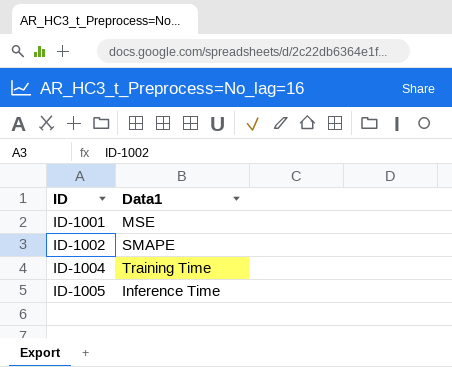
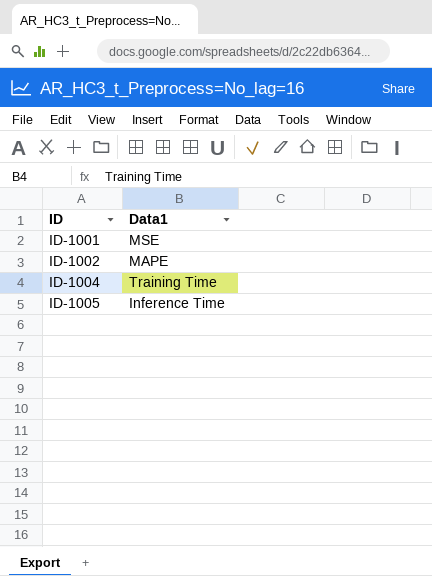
ID-1002 | Data1: SMAPE -> MAPE

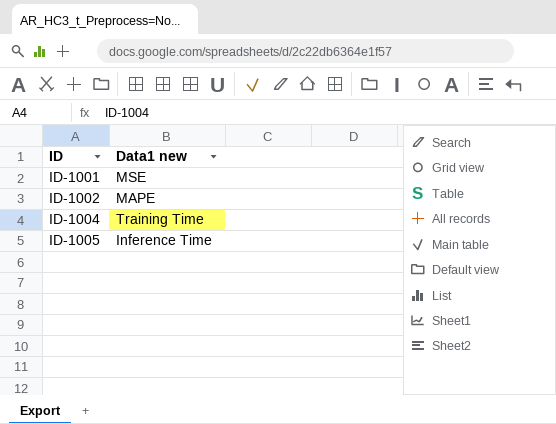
column name: Data1 -> Data1 new

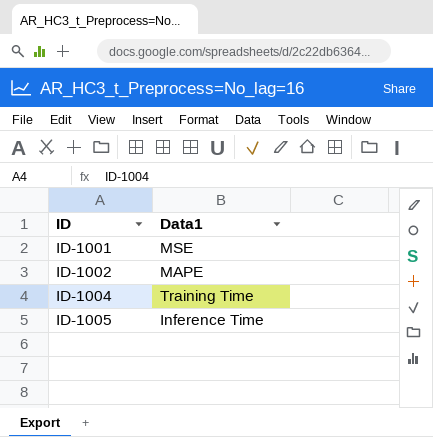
column name: Data1 new -> Data1

